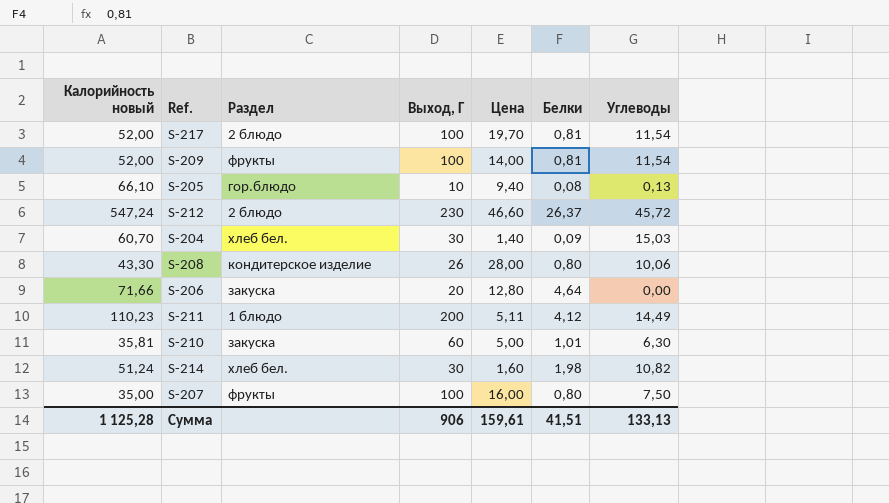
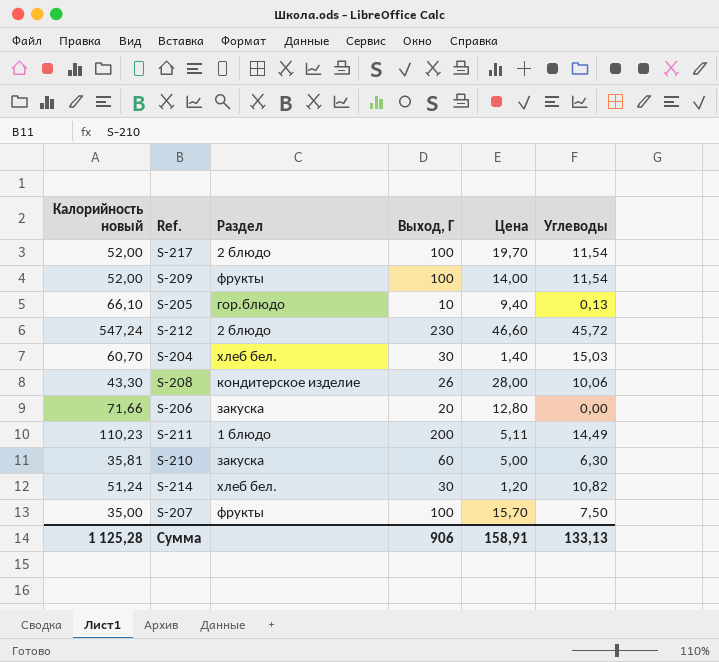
column Белки | position: 6 -> none
S-214 | Цена: 1,60 -> 1,20
S-207 | Цена: 16,00 -> 15,70
Сумма | Цена: 159,61 -> 158,91

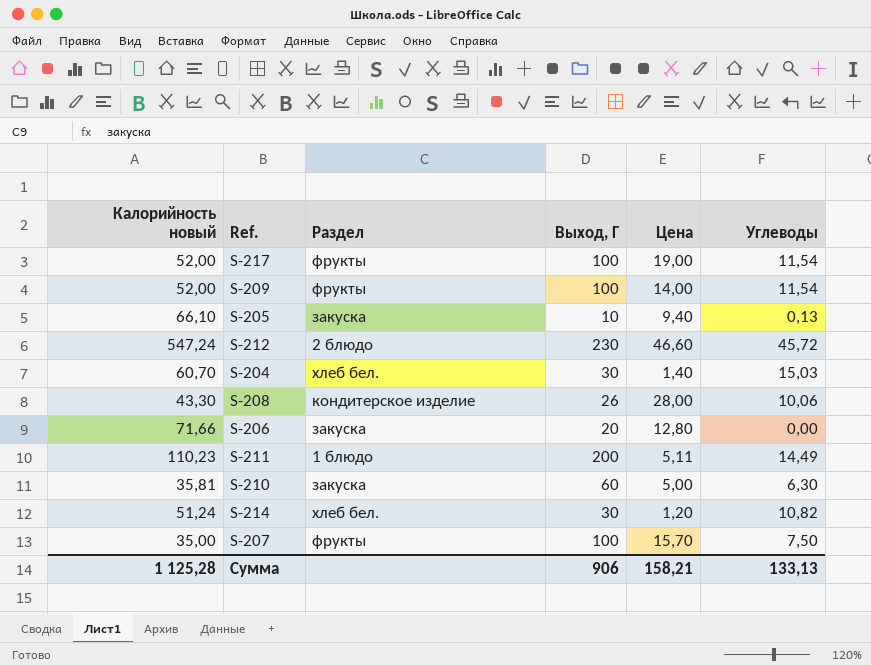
S-217 | Раздел: 2 блюдо -> фрукты
S-217 | Цена: 19,70 -> 19,00
S-205 | Раздел: гор.блюдо -> закуска
Сумма | Цена: 158,91 -> 158,21

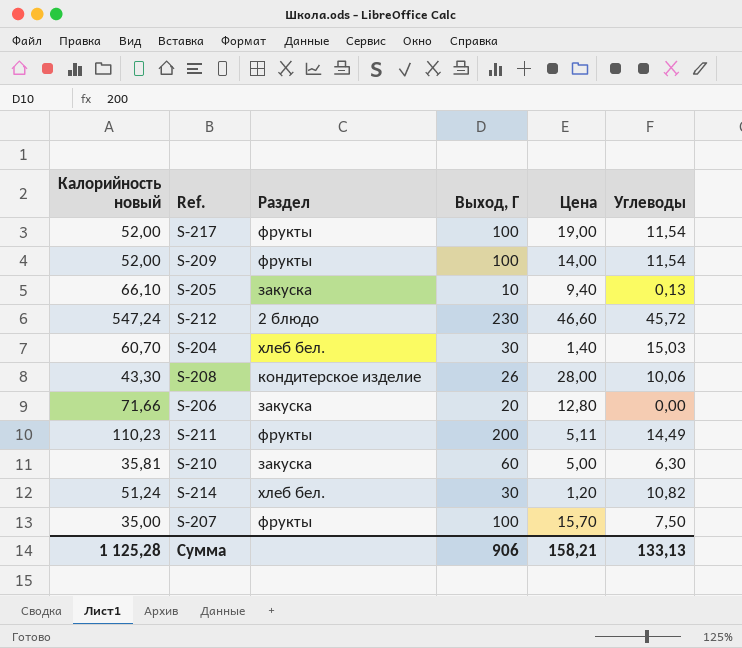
S-211 | Раздел: 1 блюдо -> фрукты

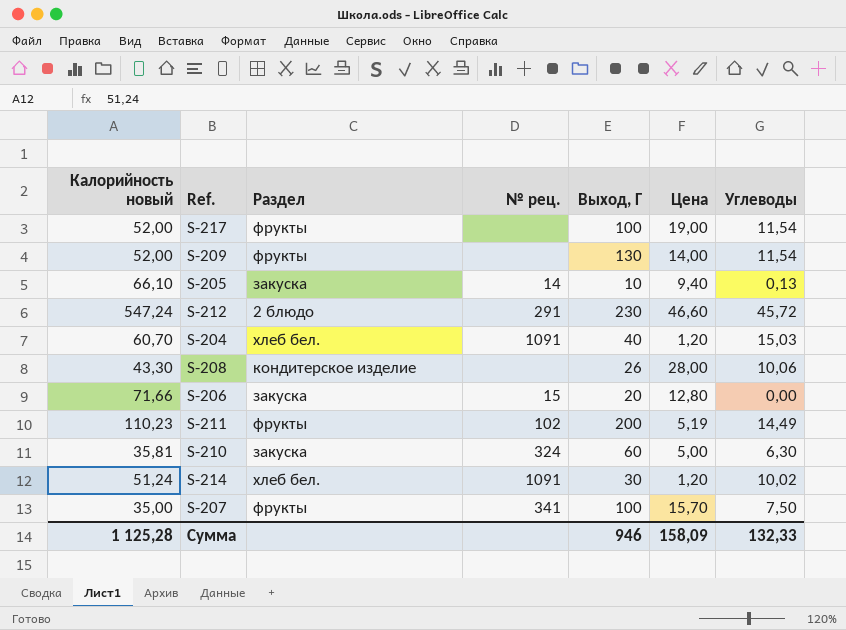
column № рец. | position: none -> 4
S-209 | Выход, Г: 100 -> 130
S-204 | Выход, Г: 30 -> 40
S-204 | Цена: 1,40 -> 1,20
S-211 | Цена: 5,11 -> 5,19
S-214 | Углеводы: 10,82 -> 10,02
Сумма | Выход, Г: 906 -> 946
Сумма | Цена: 158,21 -> 158,09
Сумма | Углеводы: 133,13 -> 132,33

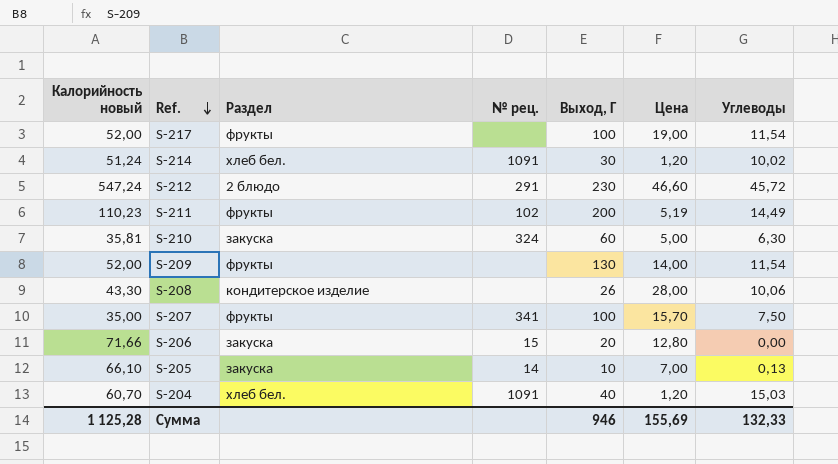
row order: none -> Ref. descending
S-205 | Цена: 9,40 -> 7,00
Сумма | Цена: 158,09 -> 155,69

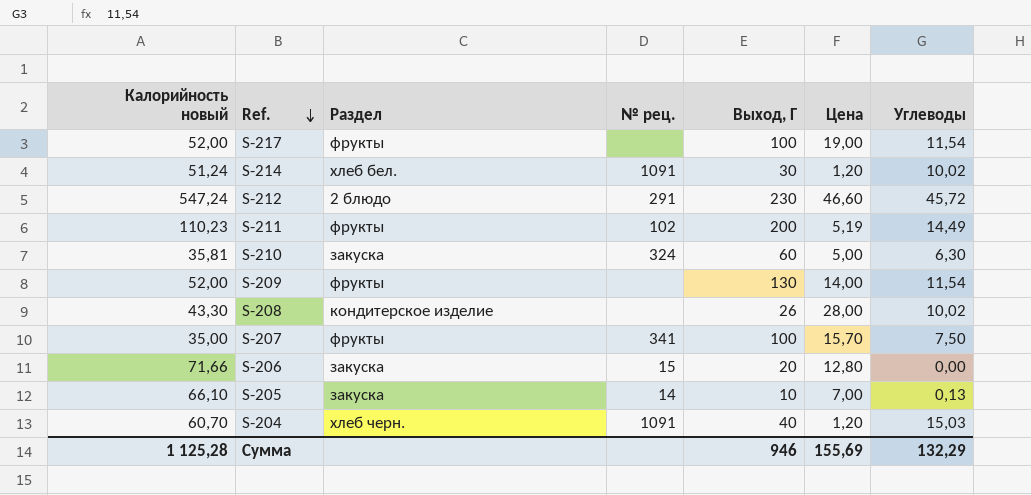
S-208 | Углеводы: 10,06 -> 10,02
S-204 | Раздел: хлеб бел. -> хлеб черн.
Сумма | Углеводы: 132,33 -> 132,29

